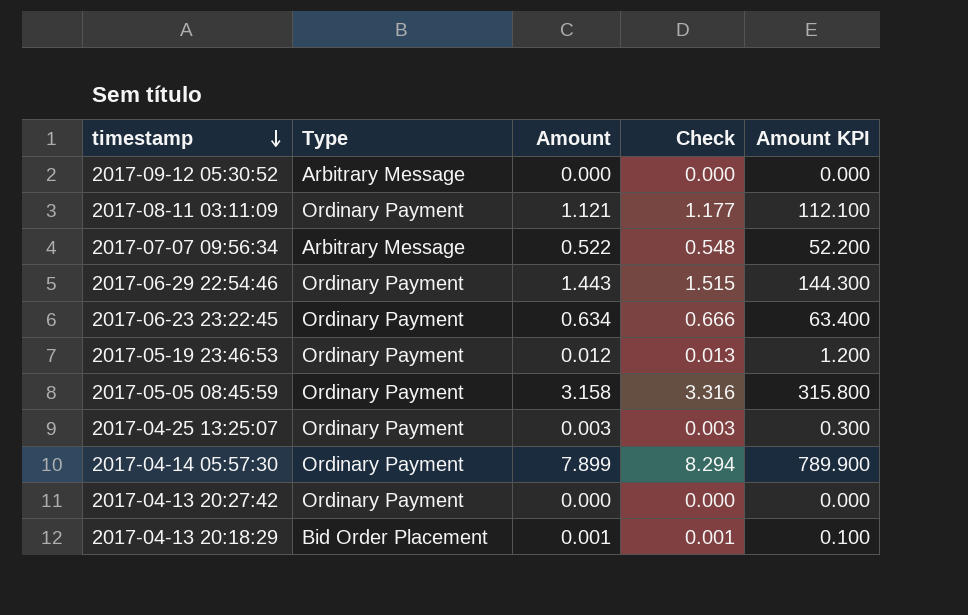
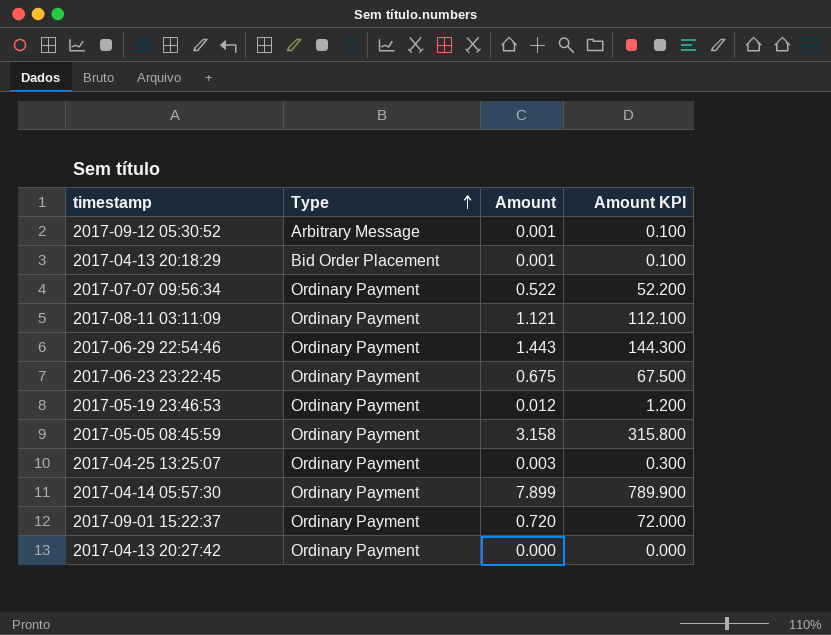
row order: timestamp descending -> Type ascending
column Check | formula: [Amount] * 1.05 -> none
2017-09-12 05:30:52 | Amount: 0.000 -> 0.001
2017-09-12 05:30:52 | Amount KPI: 0.000 -> 0.100
2017-07-07 09:56:34 | Type: Arbitrary Message -> Ordinary Payment
2017-06-23 23:22:45 | Amount: 0.634 -> 0.675
2017-06-23 23:22:45 | Amount KPI: 63.400 -> 67.500
row 2017-09-01 15:22:37: none -> Ordinary Payment | 0.720 | 72.000

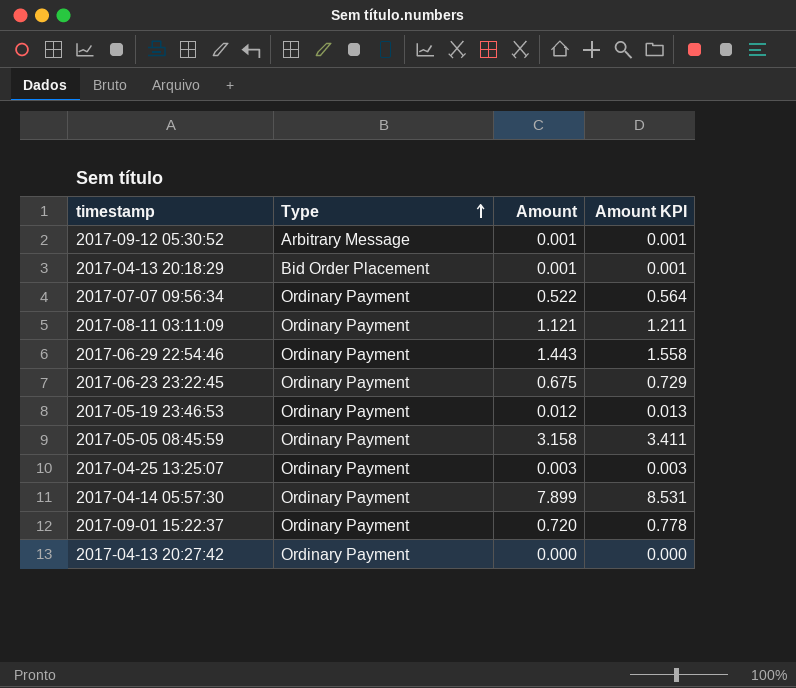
column Amount KPI | formula: [Amount] * 100 -> [Amount] * 1.08

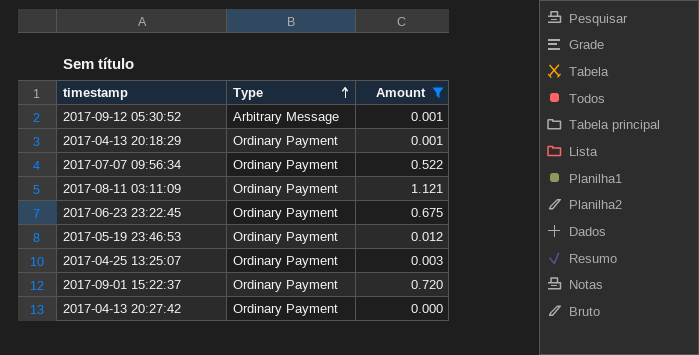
filter: none -> Amount <= 1.121
column Amount KPI | formula: [Amount] * 1.08 -> none
2017-04-13 20:18:29 | Type: Bid Order Placement -> Ordinary Payment

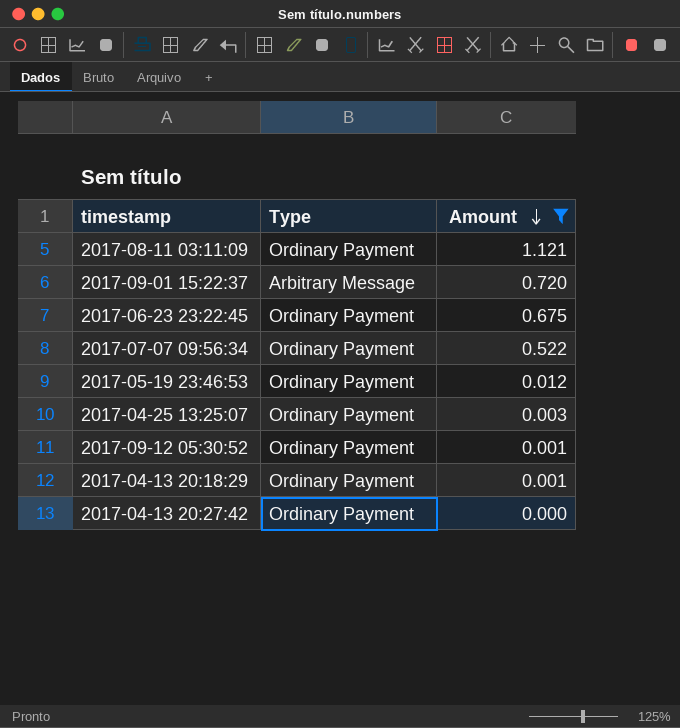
row order: Type ascending -> Amount descending
2017-09-01 15:22:37 | Type: Ordinary Payment -> Arbitrary Message
2017-09-12 05:30:52 | Type: Arbitrary Message -> Ordinary Payment

